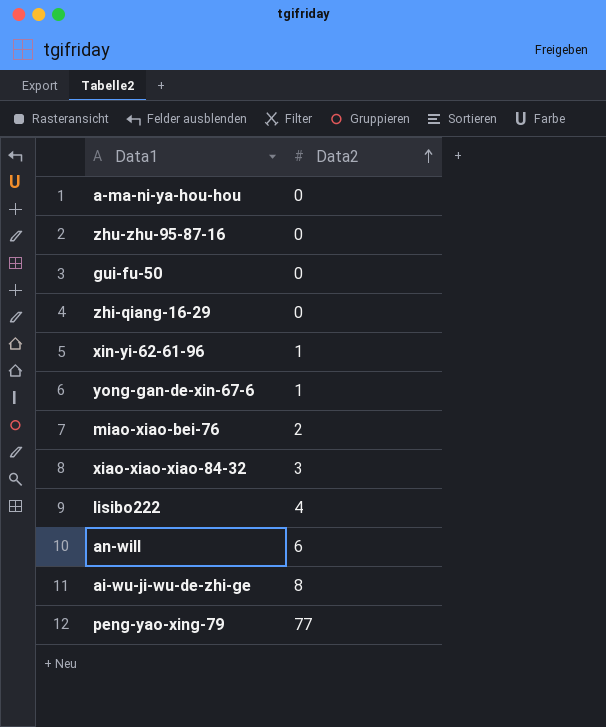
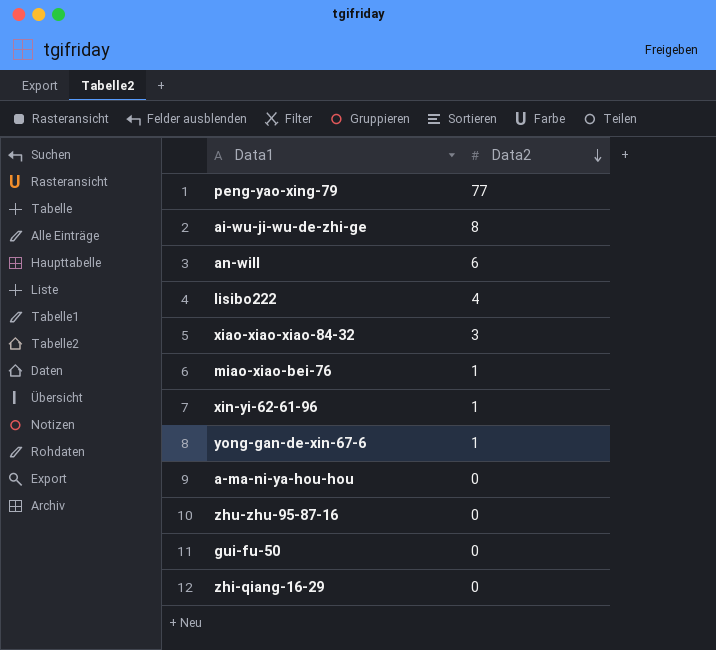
row order: Data2 ascending -> Data2 descending
miao-xiao-bei-76 | Data2: 2 -> 1

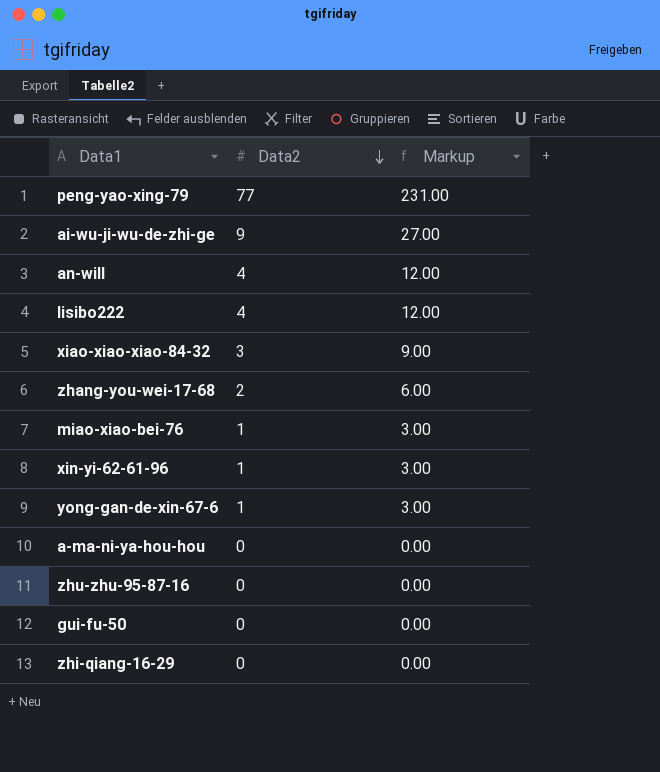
column Markup | formula: none -> [Data2] * 3
ai-wu-ji-wu-de-zhi-ge | Data2: 8 -> 9
an-will | Data2: 6 -> 4
row zhang-you-wei-17-68: none -> 2 | 6.00

